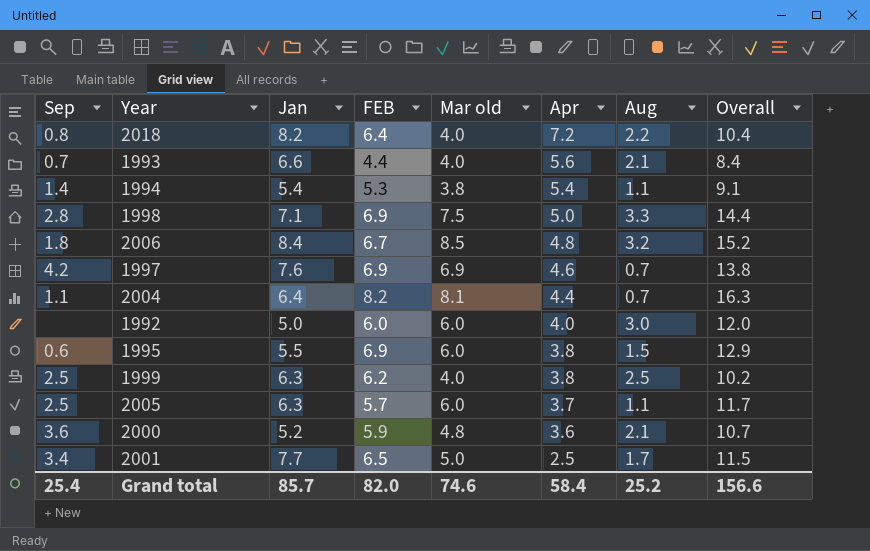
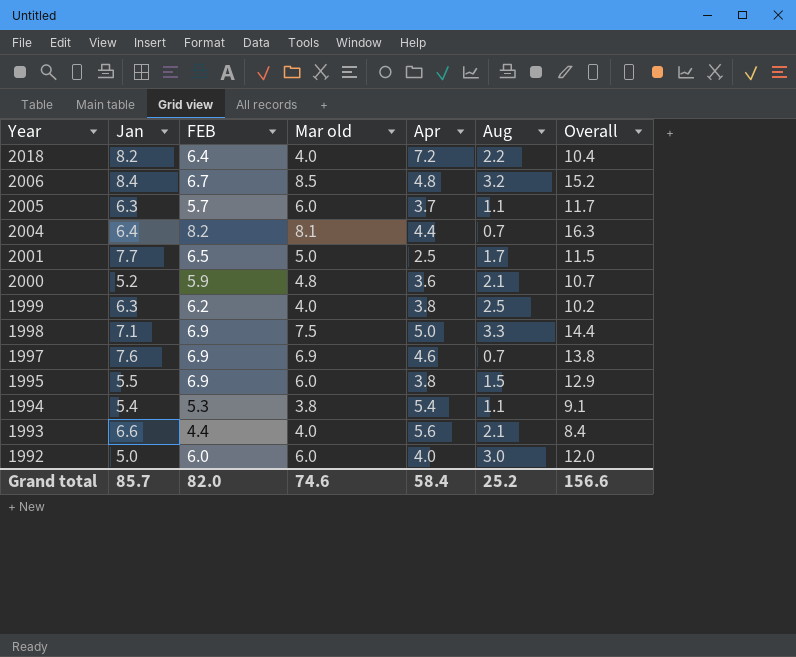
row order: Apr descending -> Year descending
column Sep | position: 1 -> none

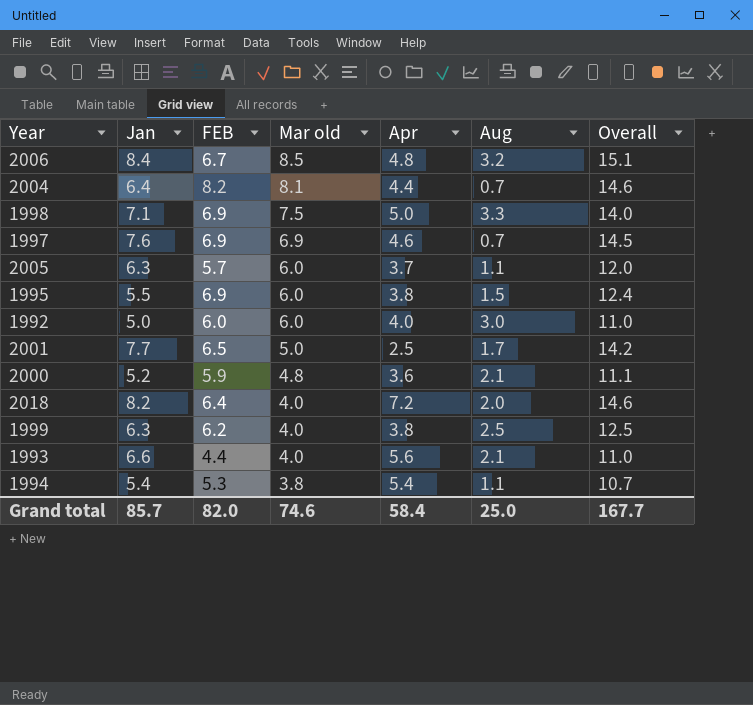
row order: Year descending -> Mar old descending
column Overall | formula: [FEB] + [Mar old] -> [Jan] + [FEB]
2018 | Aug: 2.2 -> 2.0
Grand total | Aug: 25.2 -> 25.0
Grand total | Overall: 156.6 -> 167.7

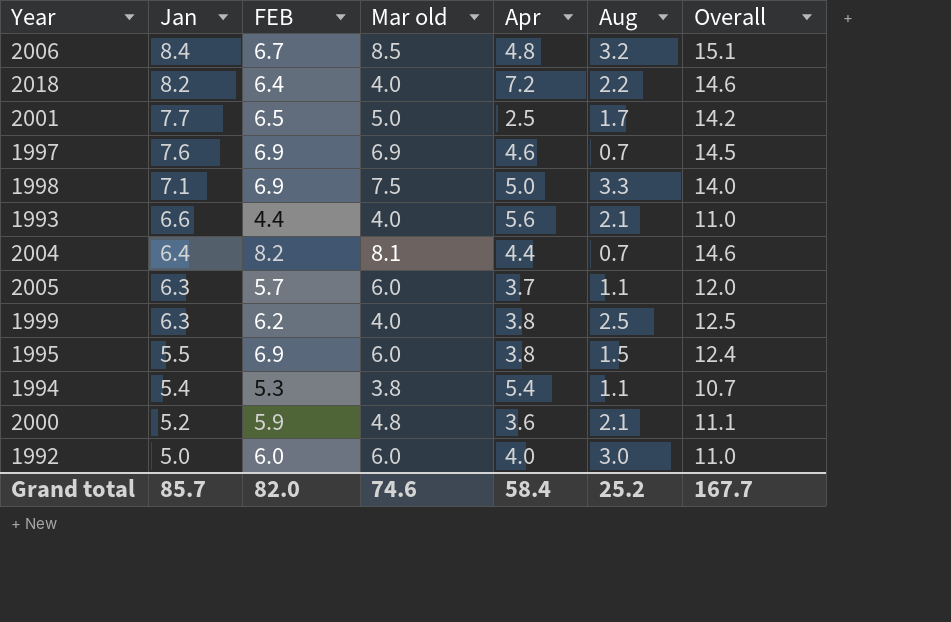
row order: Mar old descending -> Jan descending
2018 | Aug: 2.0 -> 2.2
Grand total | Aug: 25.0 -> 25.2

